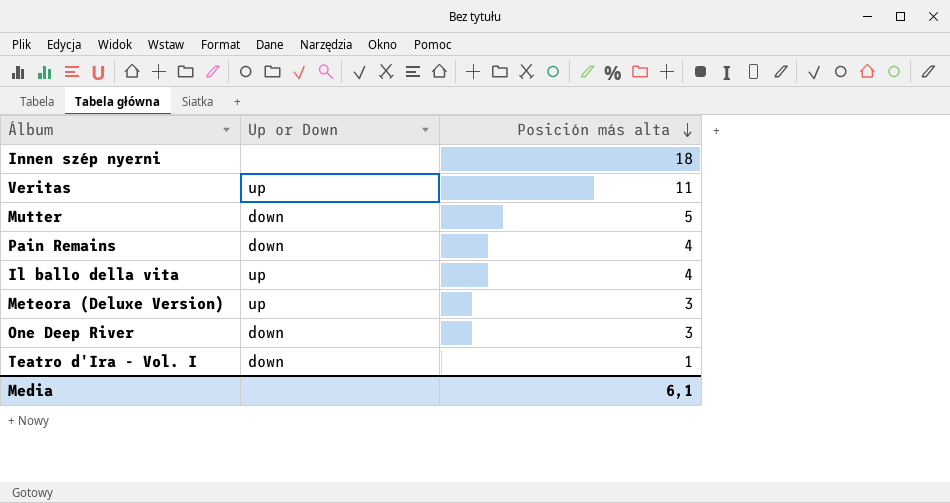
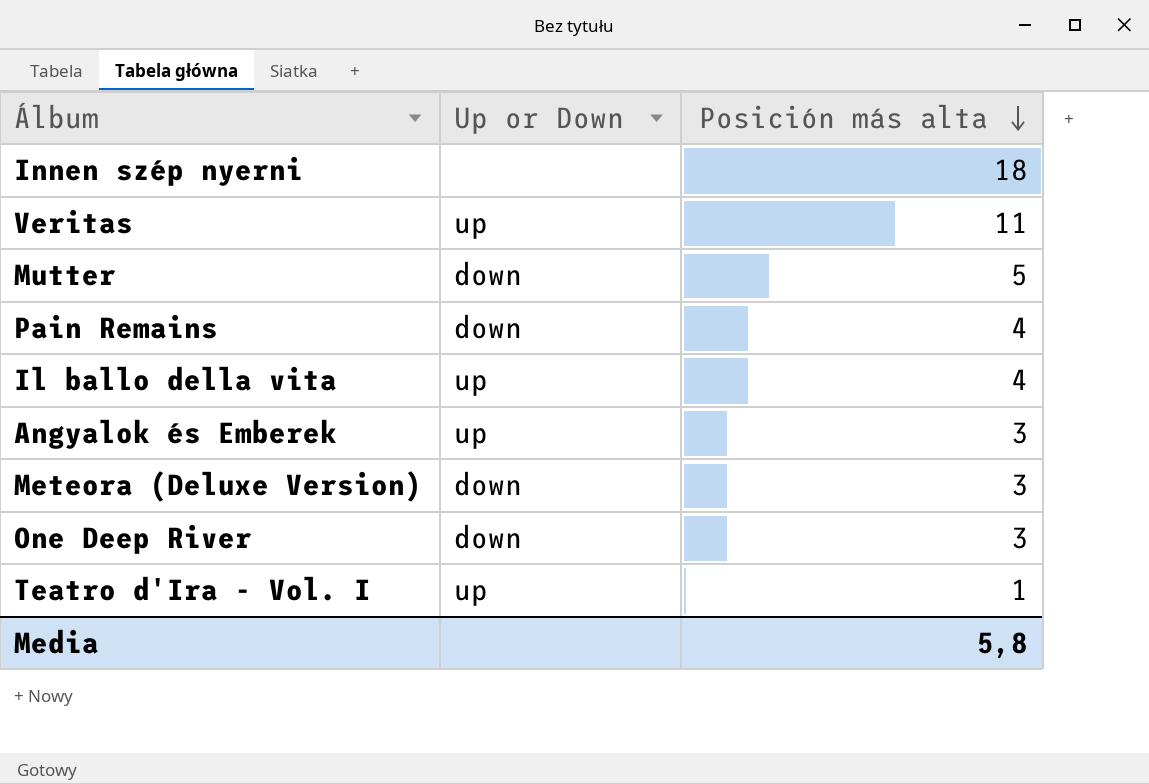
row Angyalok és Emberek: none -> up | 3
Meteora (Deluxe Version) | Up or Down: up -> down
Teatro d'Ira - Vol. I | Up or Down: down -> up
Media | Posición más alta: 6,1 -> 5,8

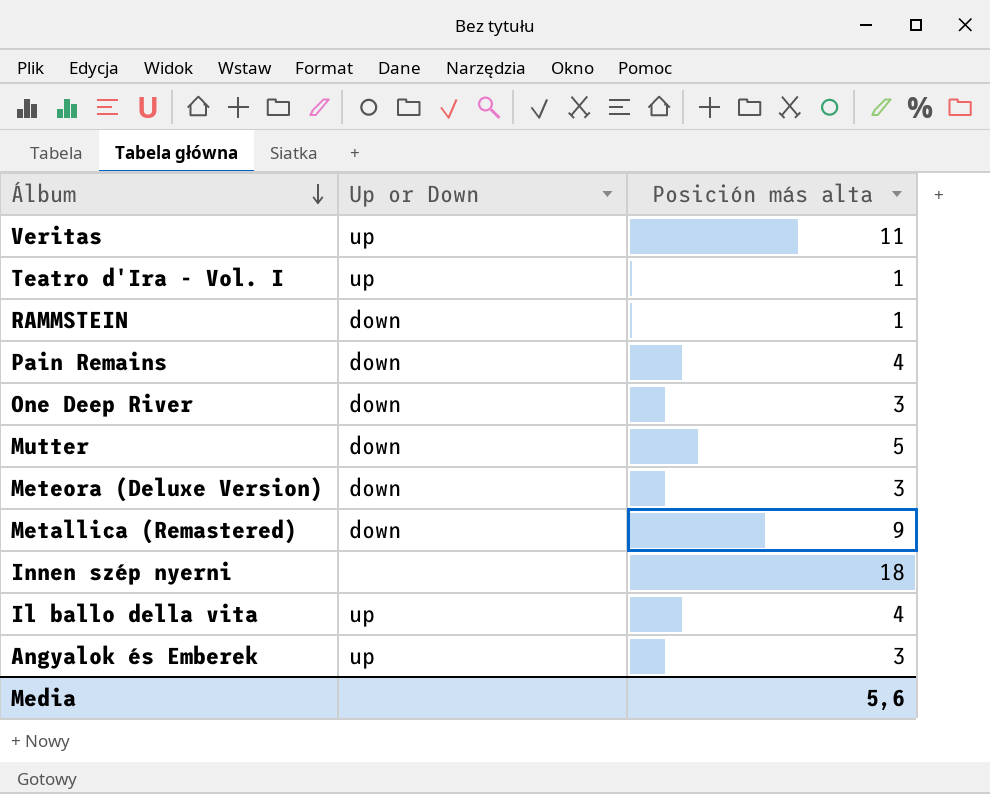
row order: Posición más alta descending -> Álbum descending
row RAMMSTEIN: none -> down | 1
row Metallica (Remastered): none -> down | 9
Media | Posición más alta: 5,8 -> 5,6

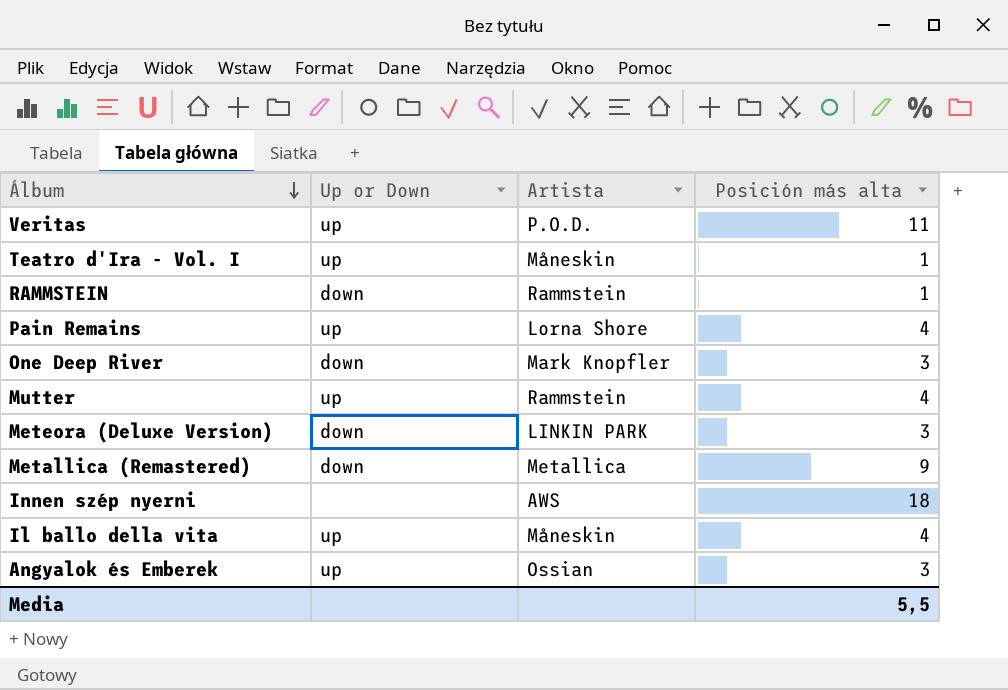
column Artista | position: none -> 3
Pain Remains | Up or Down: down -> up
Mutter | Up or Down: down -> up
Mutter | Posición más alta: 5 -> 4
Media | Posición más alta: 5,6 -> 5,5

